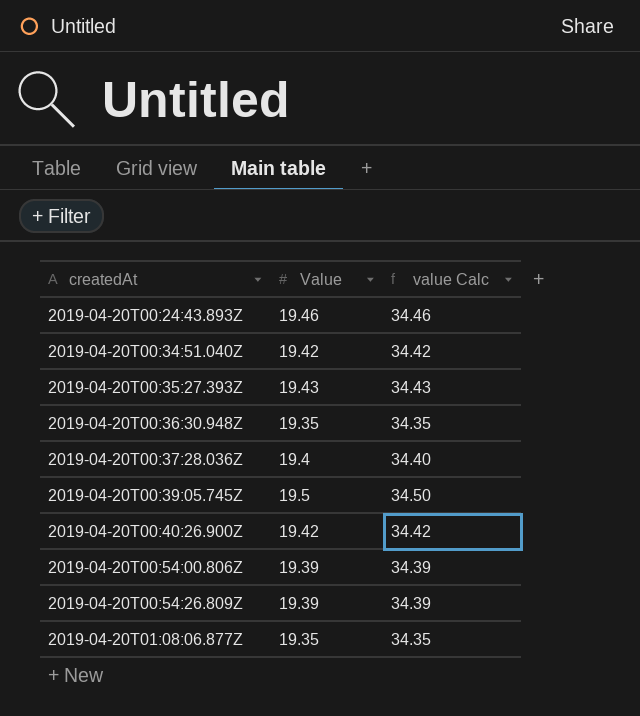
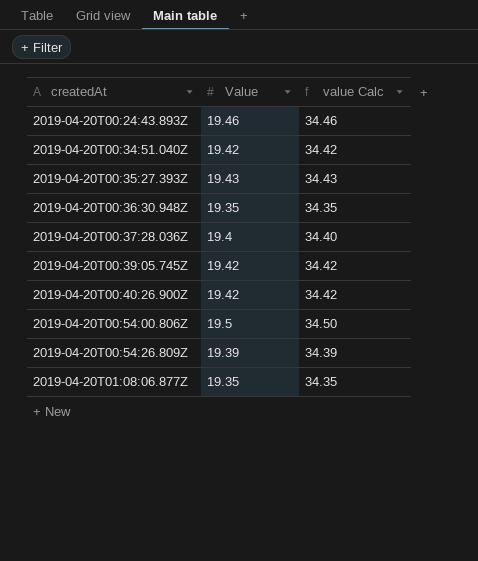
2019-04-20T00:39:05.745Z | Value: 19.5 -> 19.42
2019-04-20T00:39:05.745Z | value Calc: 34.50 -> 34.42
2019-04-20T00:54:00.806Z | Value: 19.39 -> 19.5
2019-04-20T00:54:00.806Z | value Calc: 34.39 -> 34.50

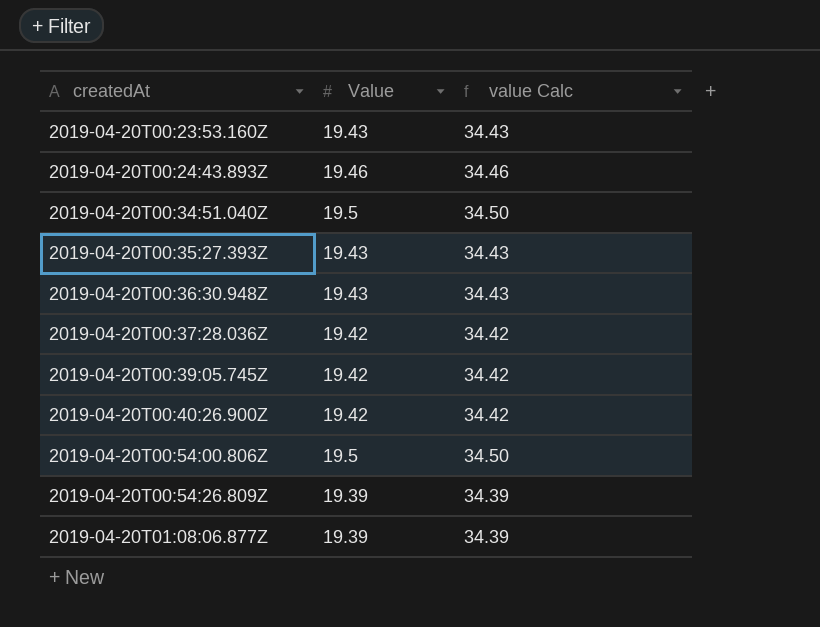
row 2019-04-20T00:23:53.160Z: none -> 19.43 | 34.43
2019-04-20T00:34:51.040Z | Value: 19.42 -> 19.5
2019-04-20T00:34:51.040Z | value Calc: 34.42 -> 34.50
2019-04-20T00:36:30.948Z | Value: 19.35 -> 19.43
2019-04-20T00:36:30.948Z | value Calc: 34.35 -> 34.43
2019-04-20T00:37:28.036Z | Value: 19.4 -> 19.42
2019-04-20T00:37:28.036Z | value Calc: 34.40 -> 34.42
2019-04-20T01:08:06.877Z | Value: 19.35 -> 19.39
2019-04-20T01:08:06.877Z | value Calc: 34.35 -> 34.39

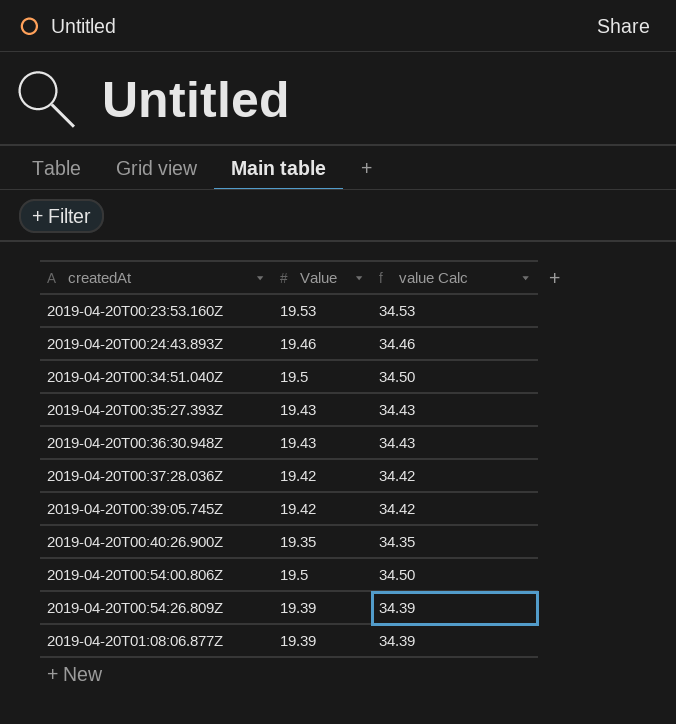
2019-04-20T00:23:53.160Z | Value: 19.43 -> 19.53
2019-04-20T00:23:53.160Z | value Calc: 34.43 -> 34.53
2019-04-20T00:40:26.900Z | Value: 19.42 -> 19.35
2019-04-20T00:40:26.900Z | value Calc: 34.42 -> 34.35

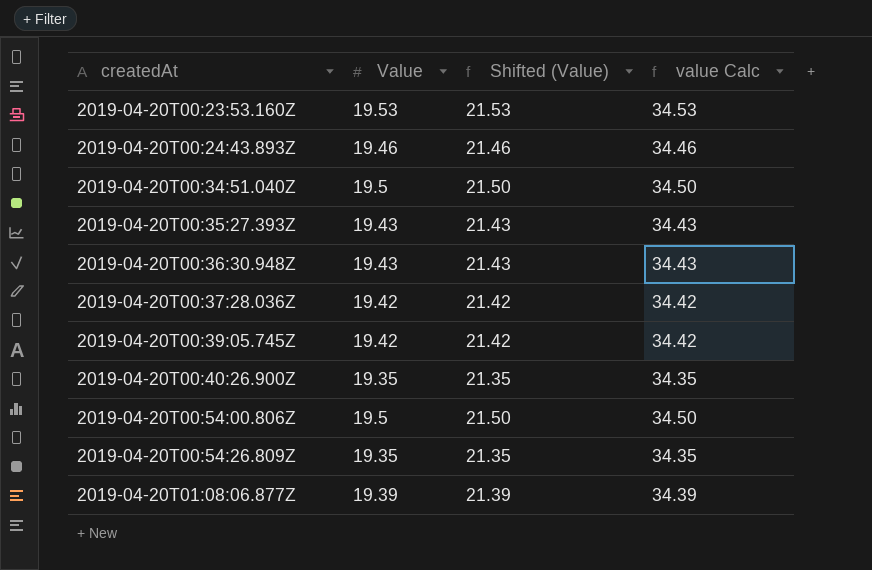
column Shifted (Value) | formula: none -> [Value] + 2
2019-04-20T00:54:26.809Z | Value: 19.39 -> 19.35
2019-04-20T00:54:26.809Z | value Calc: 34.39 -> 34.35

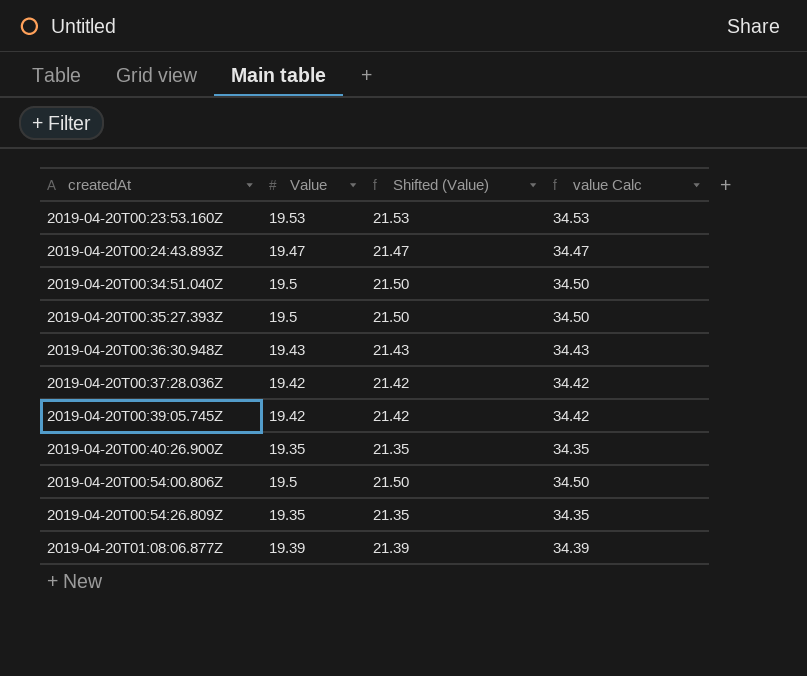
2019-04-20T00:24:43.893Z | Value: 19.46 -> 19.47
2019-04-20T00:24:43.893Z | Shifted (Value): 21.46 -> 21.47
2019-04-20T00:24:43.893Z | value Calc: 34.46 -> 34.47
2019-04-20T00:35:27.393Z | Value: 19.43 -> 19.5
2019-04-20T00:35:27.393Z | Shifted (Value): 21.43 -> 21.50
2019-04-20T00:35:27.393Z | value Calc: 34.43 -> 34.50

